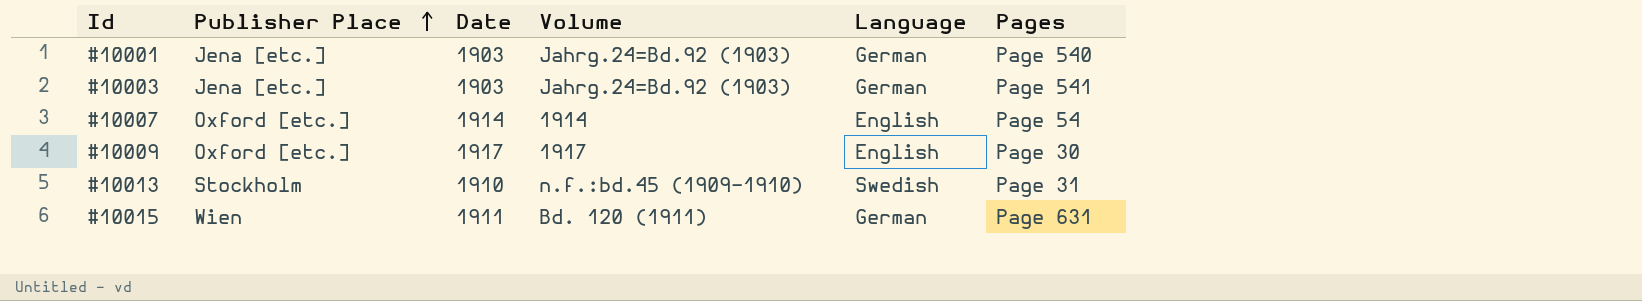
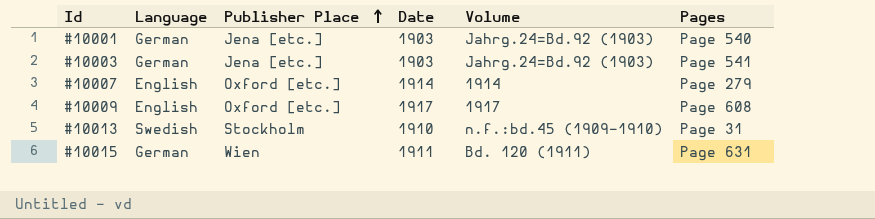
column Language | position: 5 -> 2
#10007 | Pages: Page 54 -> Page 279
#10009 | Pages: Page 30 -> Page 608

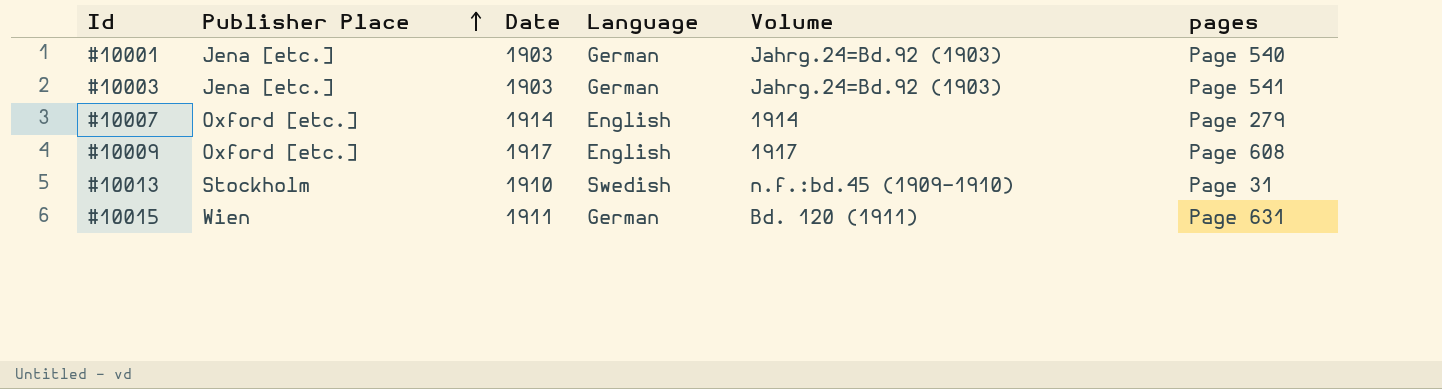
column Language | position: 2 -> 4
column name: Pages -> pages

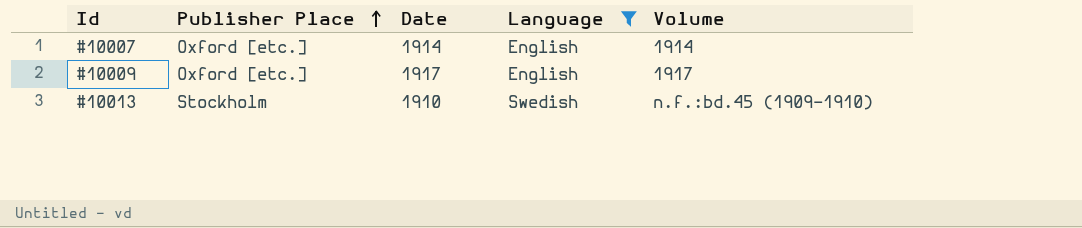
filter: none -> Language != German
column pages | position: 6 -> none

